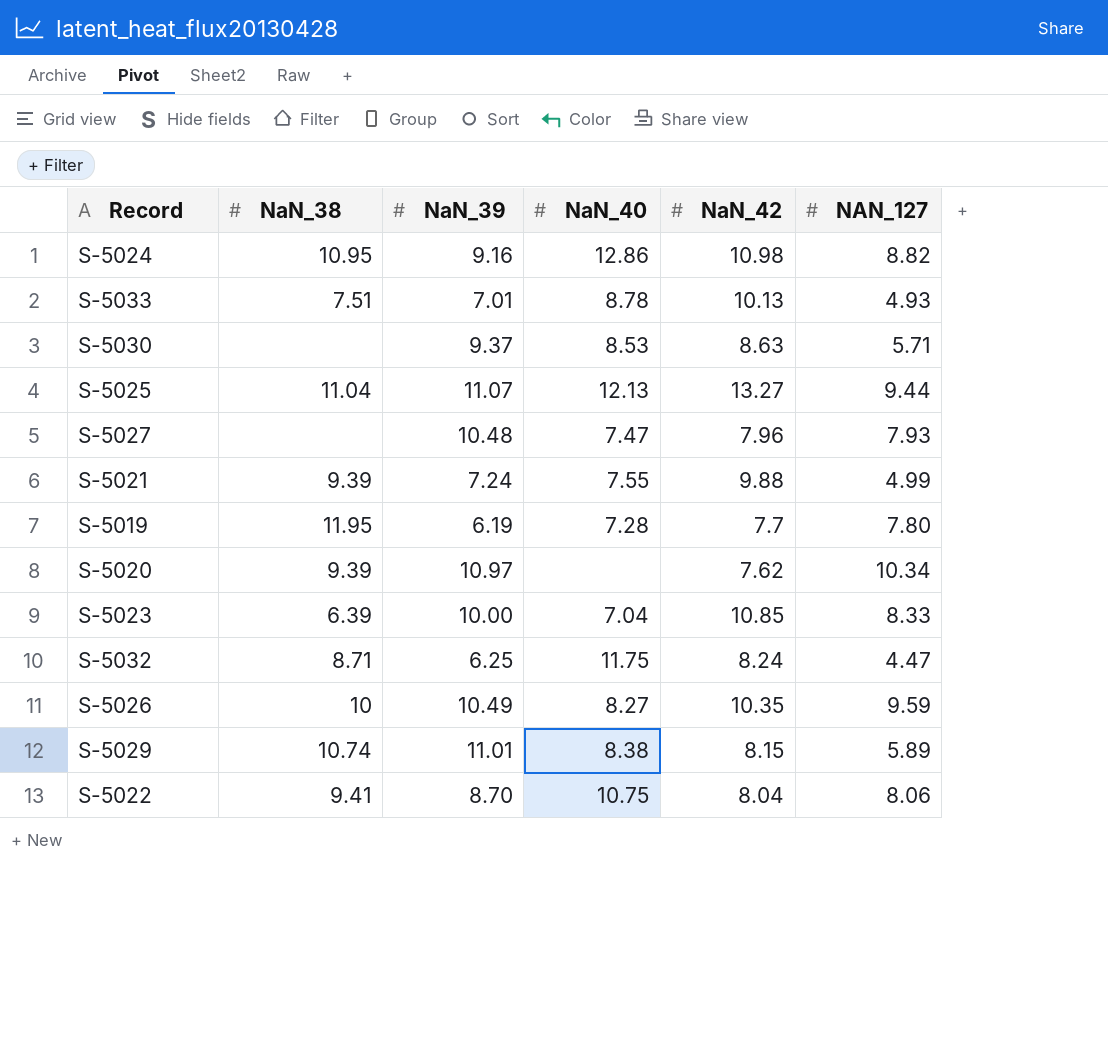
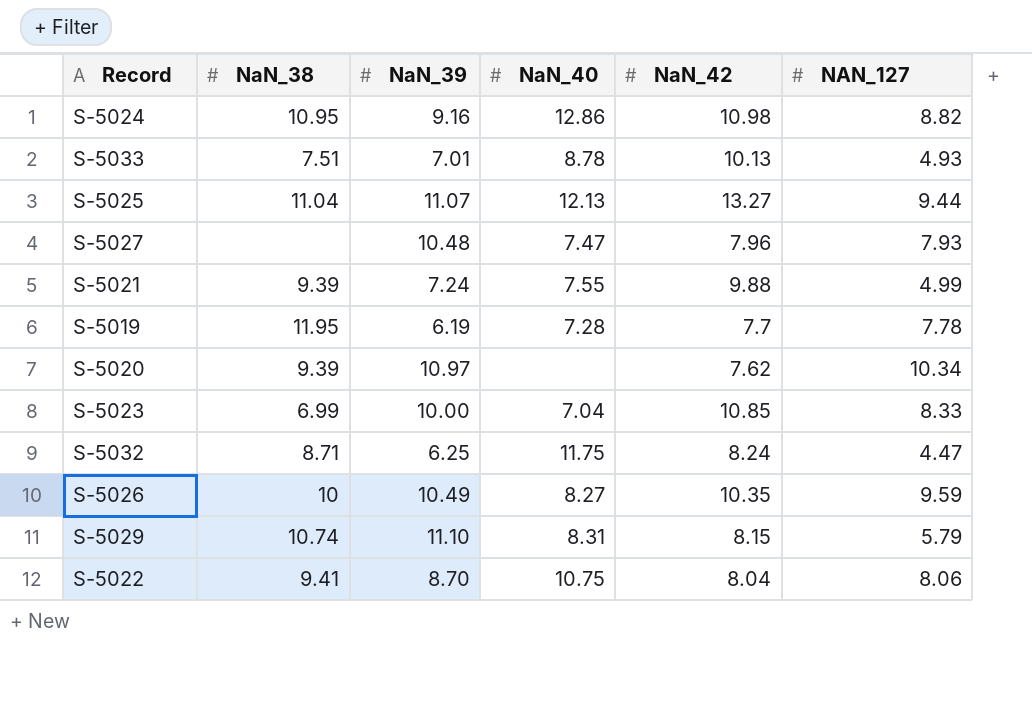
row S-5030: none | 9.37 | 8.53 | 8.63 | 5.71 -> none
S-5019 | NAN_127: 7.80 -> 7.78
S-5023 | NaN_38: 6.39 -> 6.99
S-5029 | NaN_39: 11.01 -> 11.10
S-5029 | NaN_40: 8.38 -> 8.31
S-5029 | NAN_127: 5.89 -> 5.79

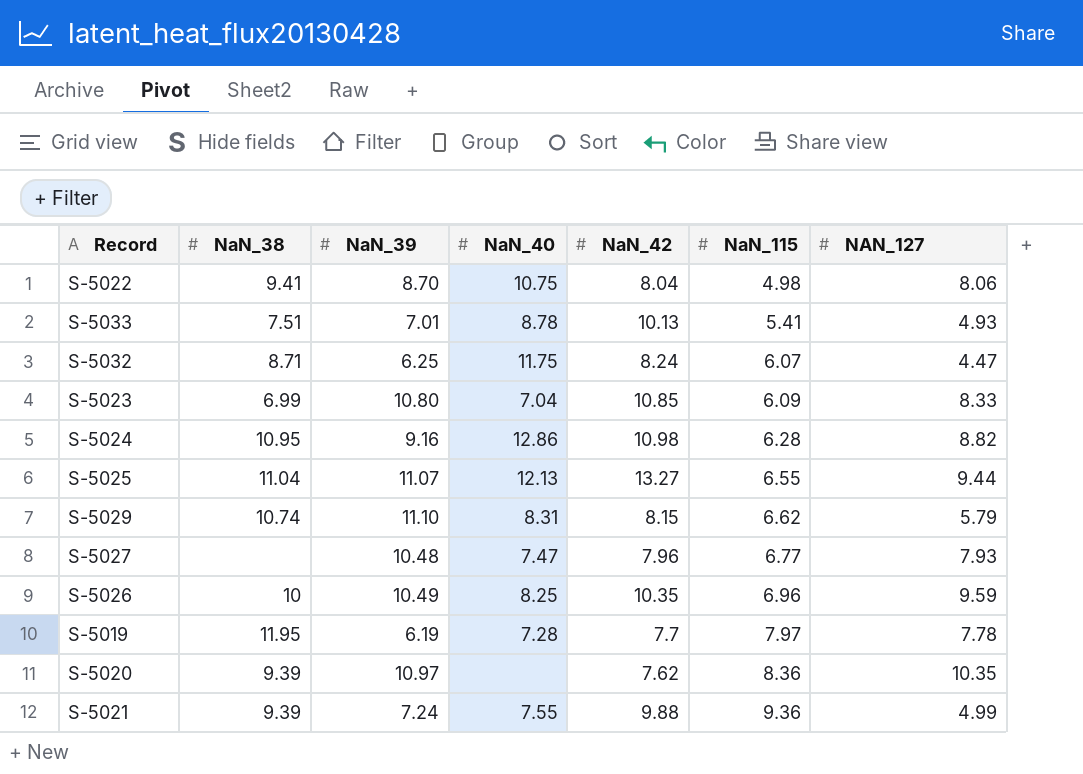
row order: none -> NaN_115 ascending
column NaN_115 | position: none -> 6
S-5023 | NaN_39: 10.00 -> 10.80
S-5026 | NaN_40: 8.27 -> 8.25
S-5020 | NAN_127: 10.34 -> 10.35

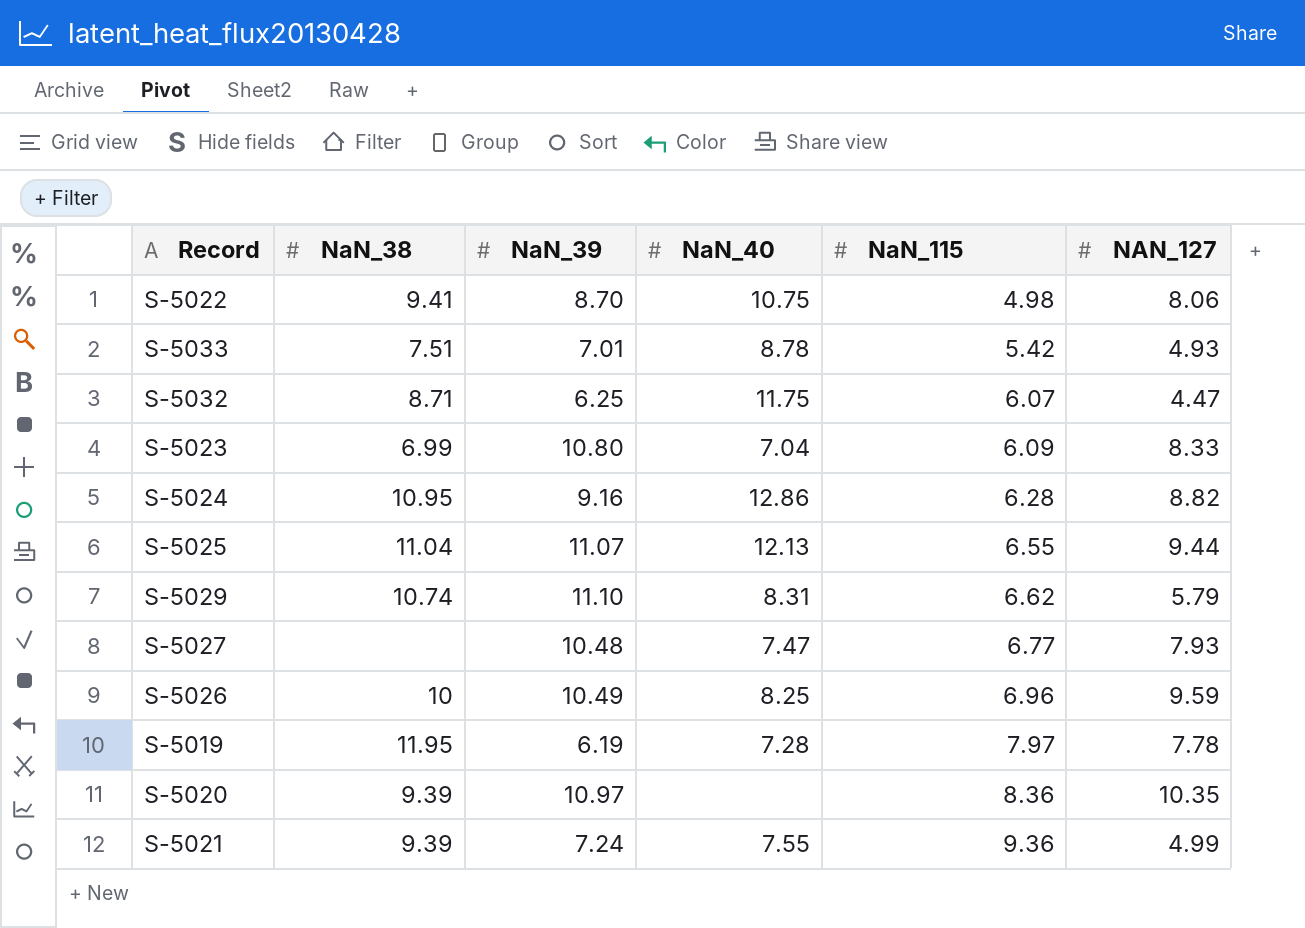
column NaN_42 | position: 5 -> none
S-5033 | NaN_115: 5.41 -> 5.42

